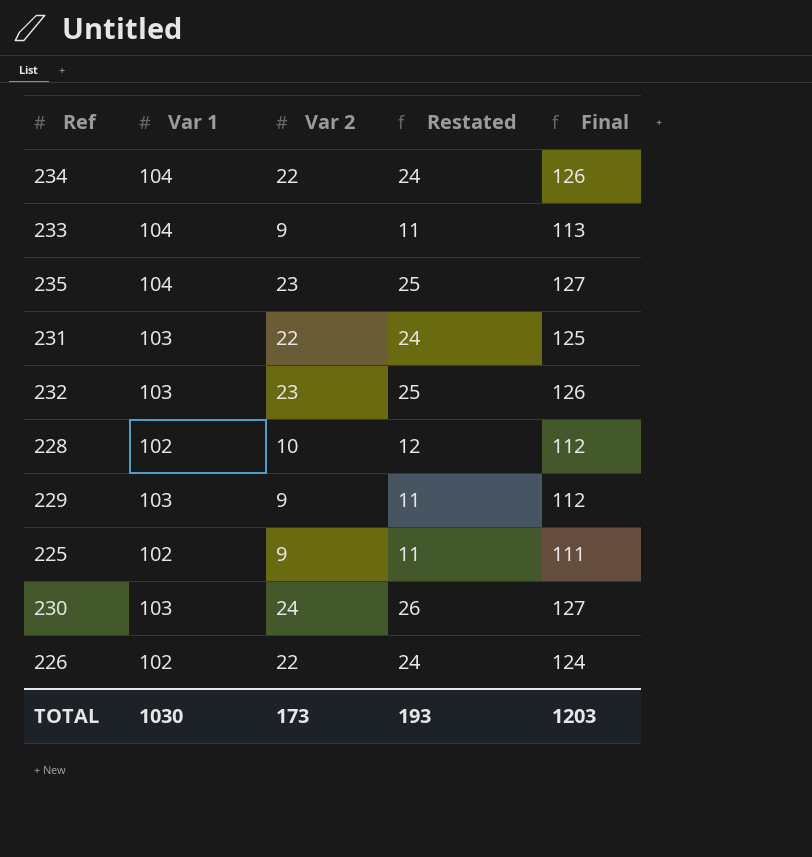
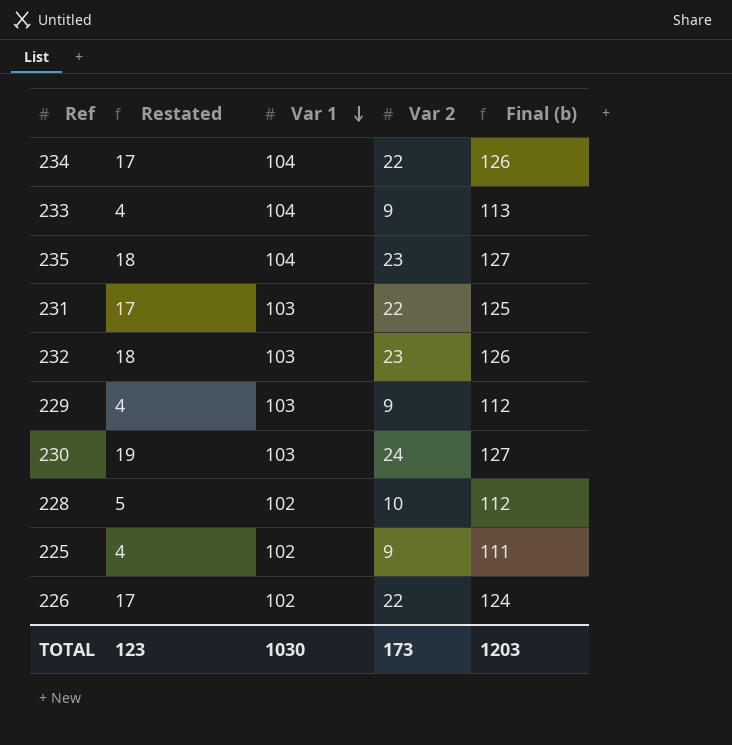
row order: none -> Var 1 descending
column Restated | formula: [Var 2] + 2 -> [Var 2] - 5
column Restated | position: 4 -> 2
column name: Final -> Final (b)
TOTAL | Restated: 193 -> 123

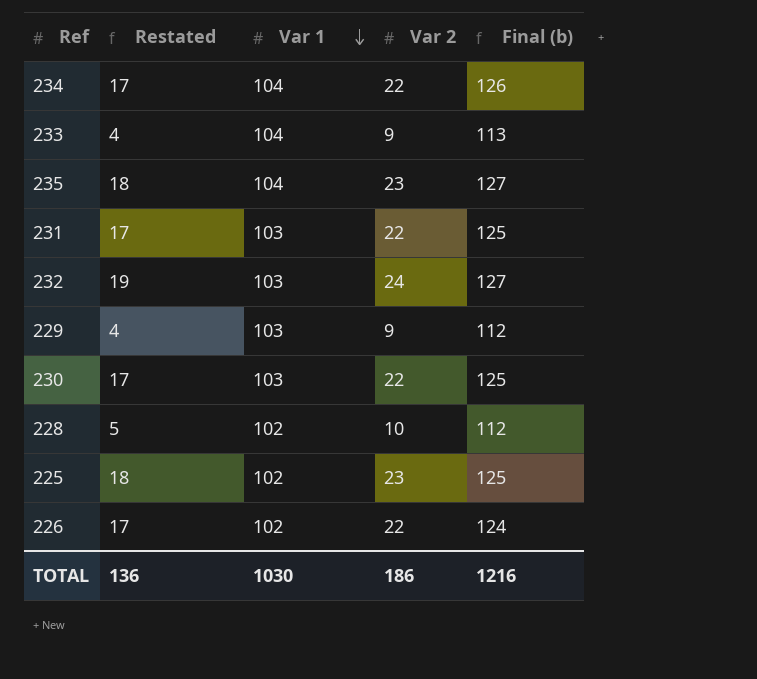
232 | Restated: 18 -> 19
232 | Var 2: 23 -> 24
232 | Final (b): 126 -> 127
230 | Restated: 19 -> 17
230 | Var 2: 24 -> 22
230 | Final (b): 127 -> 125
225 | Restated: 4 -> 18
225 | Var 2: 9 -> 23
225 | Final (b): 111 -> 125
TOTAL | Restated: 123 -> 136
TOTAL | Var 2: 173 -> 186
TOTAL | Final (b): 1203 -> 1216

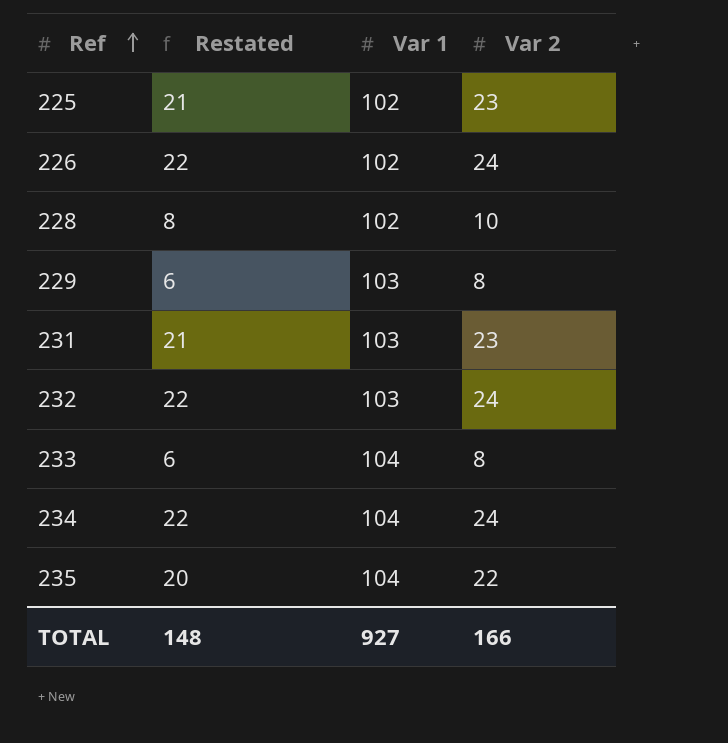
row order: Var 1 descending -> Ref ascending
column Final (b) | formula: [Var 1] + [Var 2] -> none
column Restated | formula: [Var 2] - 5 -> [Var 2] - 2
row 230: 17 | 103 | 22 | 125 -> none
226 | Var 2: 22 -> 24
229 | Var 2: 9 -> 8
231 | Var 2: 22 -> 23
233 | Var 2: 9 -> 8
234 | Var 2: 22 -> 24
235 | Var 2: 23 -> 22
TOTAL | Restated: 136 -> 148
TOTAL | Var 1: 1030 -> 927
TOTAL | Var 2: 186 -> 166

